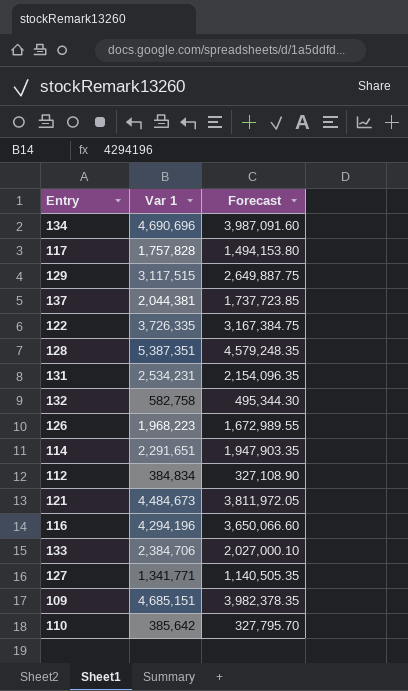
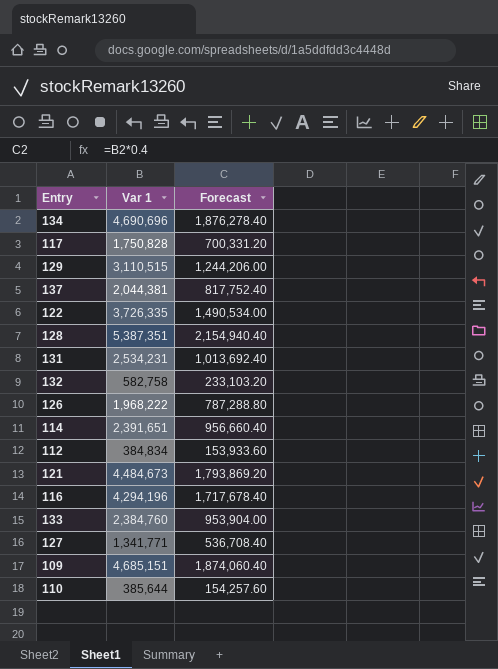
column Forecast | formula: [Var 1] * 0.85 -> [Var 1] * 0.4
117 | Var 1: 1,757,828 -> 1,750,828
129 | Var 1: 3,117,515 -> 3,110,515
126 | Var 1: 1,968,223 -> 1,968,222
114 | Var 1: 2,291,651 -> 2,391,651
133 | Var 1: 2,384,706 -> 2,384,760
110 | Var 1: 385,642 -> 385,644

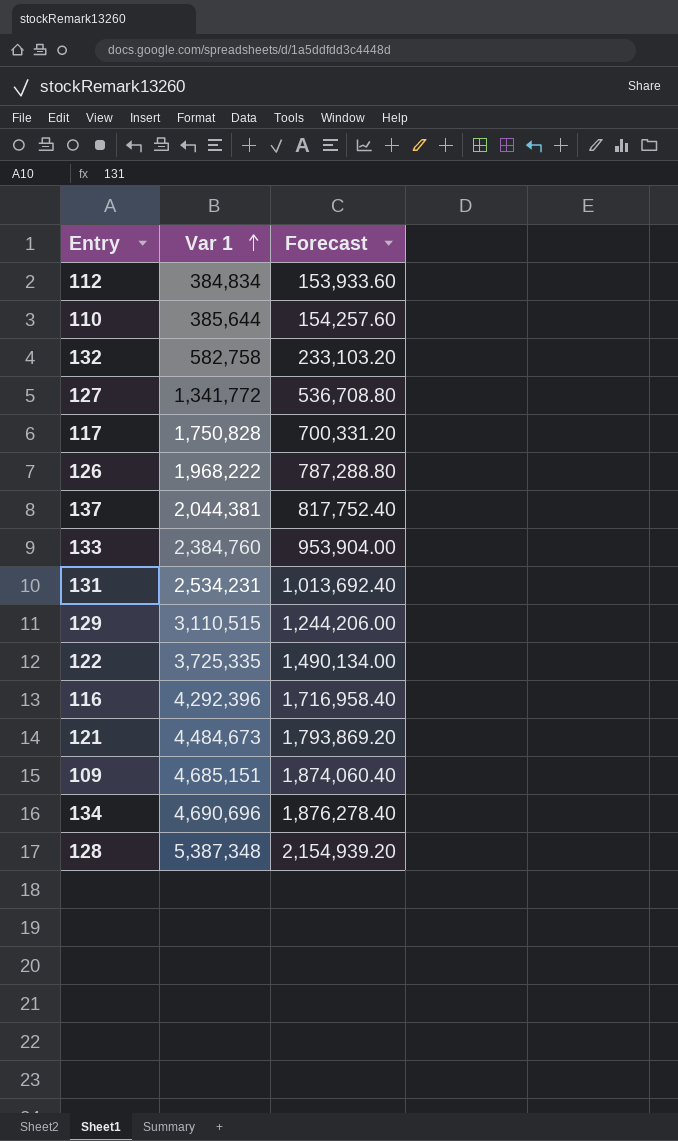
row order: none -> Var 1 ascending
row 114: 2,391,651 | 956,660.40 -> none
127 | Var 1: 1,341,771 -> 1,341,772
127 | Forecast: 536,708.40 -> 536,708.80
122 | Var 1: 3,726,335 -> 3,725,335
122 | Forecast: 1,490,534.00 -> 1,490,134.00
116 | Var 1: 4,294,196 -> 4,292,396
116 | Forecast: 1,717,678.40 -> 1,716,958.40
128 | Var 1: 5,387,351 -> 5,387,348
128 | Forecast: 2,154,940.40 -> 2,154,939.20

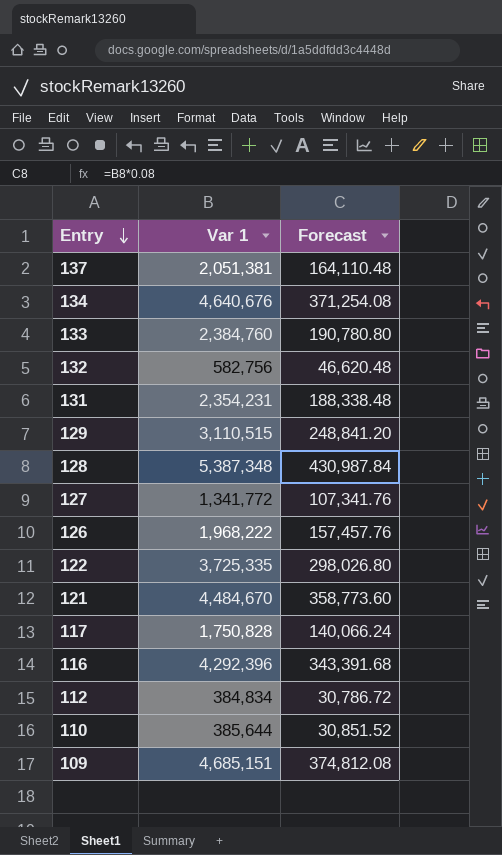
row order: Var 1 ascending -> Entry descending
column Forecast | formula: [Var 1] * 0.4 -> [Var 1] * 0.08
137 | Var 1: 2,044,381 -> 2,051,381
134 | Var 1: 4,690,696 -> 4,640,676
132 | Var 1: 582,758 -> 582,756
131 | Var 1: 2,534,231 -> 2,354,231
121 | Var 1: 4,484,673 -> 4,484,670

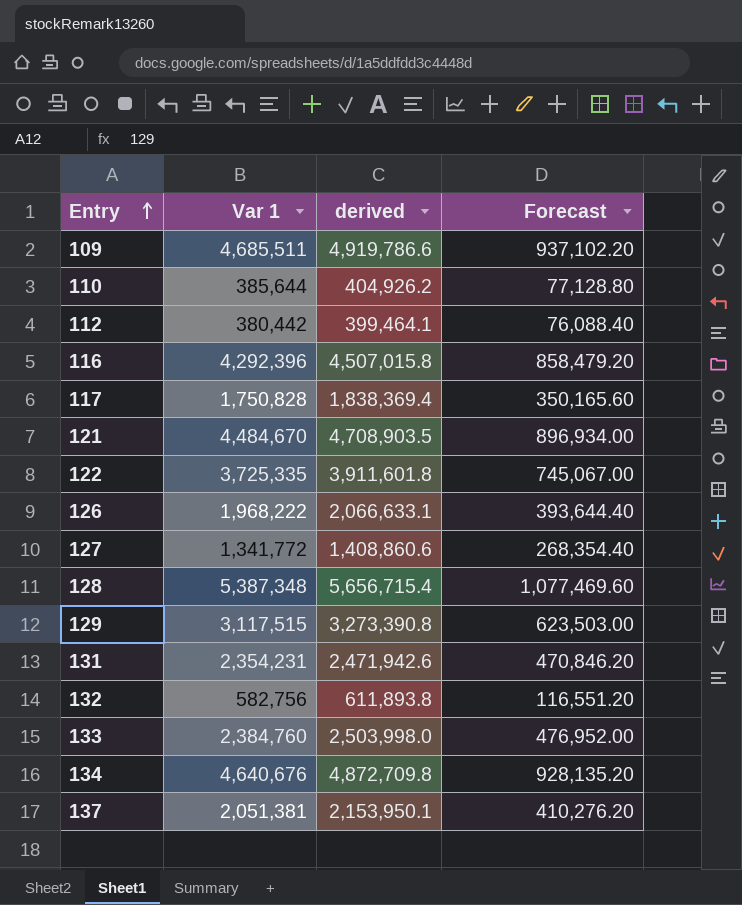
row order: Entry descending -> Entry ascending
column derived | formula: none -> [Var 1] * 1.05
column Forecast | formula: [Var 1] * 0.08 -> [Var 1] * 0.2
109 | Var 1: 4,685,151 -> 4,685,511
112 | Var 1: 384,834 -> 380,442
129 | Var 1: 3,110,515 -> 3,117,515

